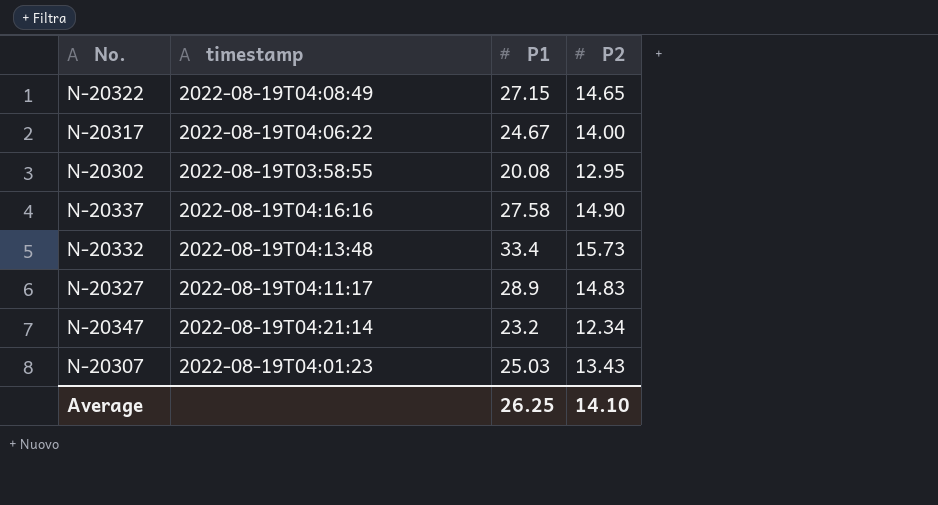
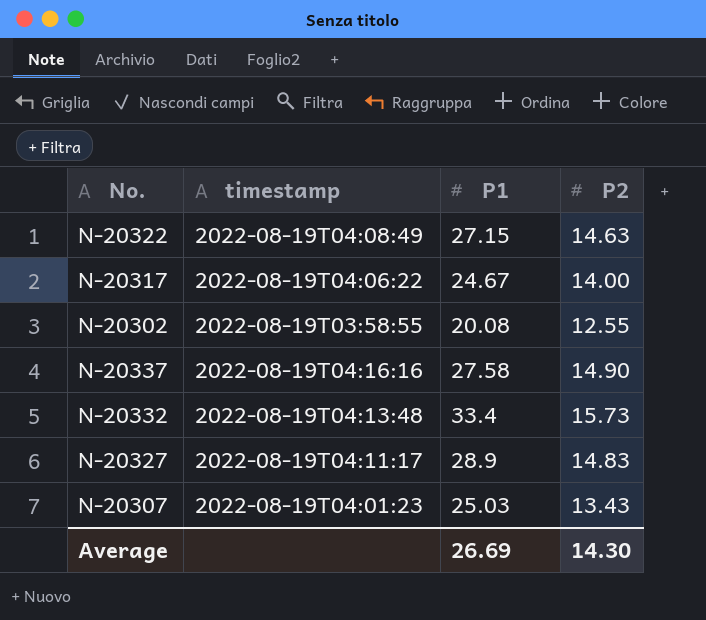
row N-20347: 2022-08-19T04:21:14 | 23.2 | 12.34 -> none
N-20322 | P2: 14.65 -> 14.63
N-20302 | P2: 12.95 -> 12.55
Average | P1: 26.25 -> 26.69
Average | P2: 14.10 -> 14.30

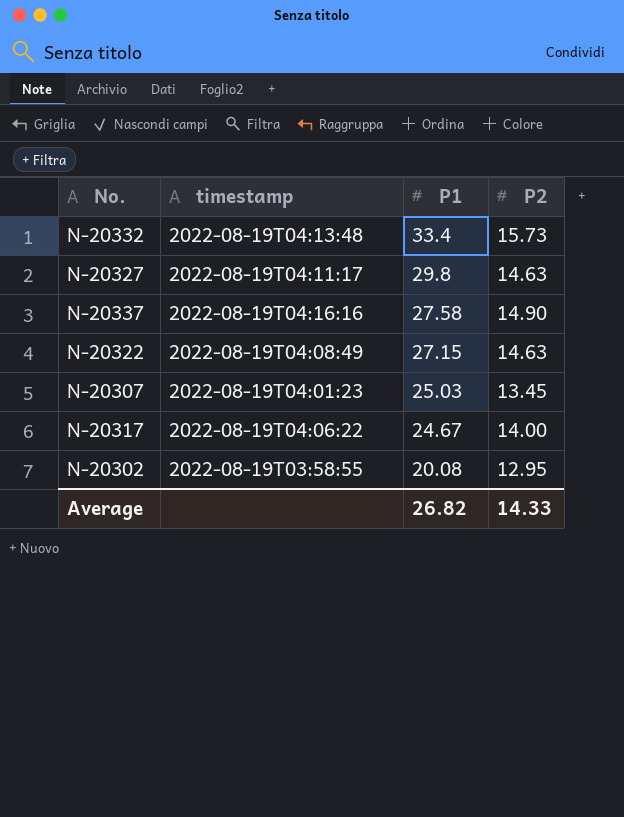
row order: none -> P1 descending
N-20327 | P1: 28.9 -> 29.8
N-20327 | P2: 14.83 -> 14.63
N-20307 | P2: 13.43 -> 13.45
N-20302 | P2: 12.55 -> 12.95
Average | P1: 26.69 -> 26.82
Average | P2: 14.30 -> 14.33

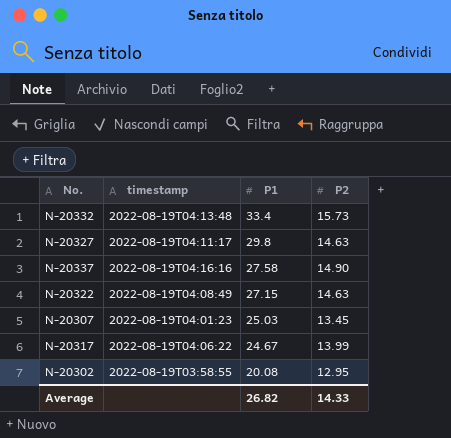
N-20317 | P2: 14.00 -> 13.99

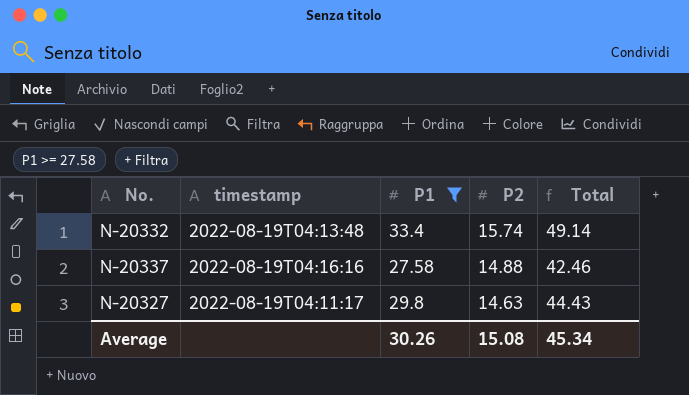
filter: none -> P1 >= 27.58
row order: P1 descending -> P2 descending
column Total | formula: none -> [P1] + [P2]
N-20332 | P2: 15.73 -> 15.74
N-20337 | P2: 14.90 -> 14.88
Average | P1: 26.82 -> 30.26
Average | P2: 14.33 -> 15.08

